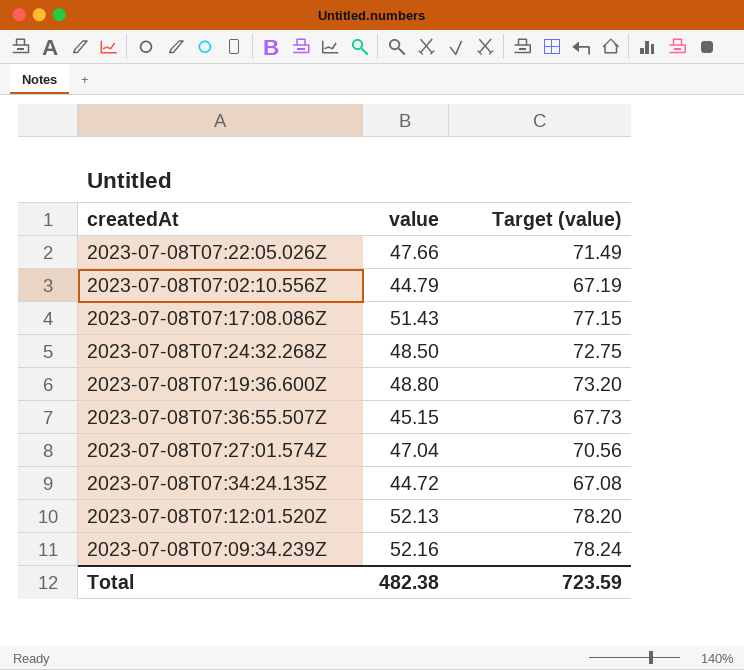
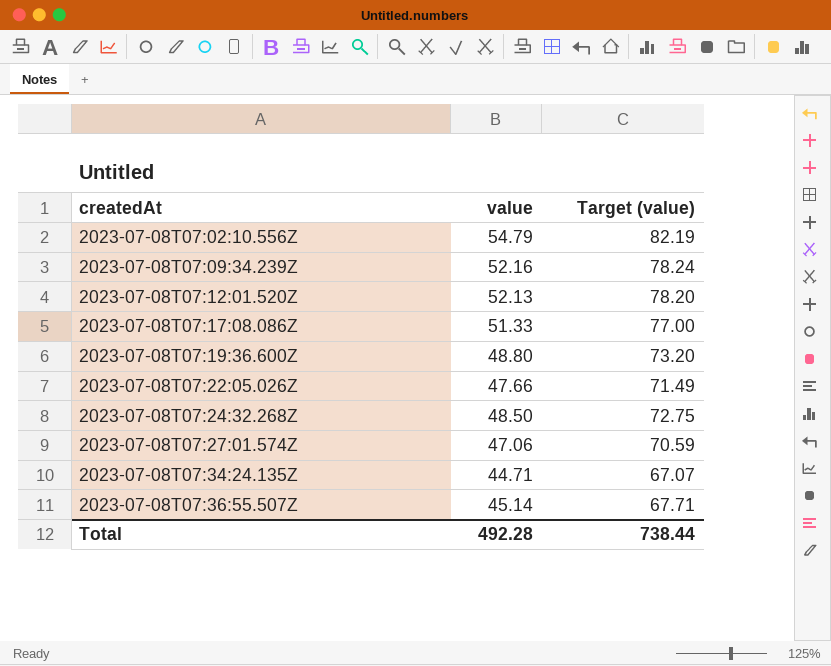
row order: none -> createdAt ascending
2023-07-08T07:02:10.556Z | value: 44.79 -> 54.79
2023-07-08T07:02:10.556Z | Target (value): 67.19 -> 82.19
2023-07-08T07:17:08.086Z | value: 51.43 -> 51.33
2023-07-08T07:17:08.086Z | Target (value): 77.15 -> 77.00
2023-07-08T07:27:01.574Z | value: 47.04 -> 47.06
2023-07-08T07:27:01.574Z | Target (value): 70.56 -> 70.59
2023-07-08T07:34:24.135Z | value: 44.72 -> 44.71
2023-07-08T07:34:24.135Z | Target (value): 67.08 -> 67.07
2023-07-08T07:36:55.507Z | value: 45.15 -> 45.14
2023-07-08T07:36:55.507Z | Target (value): 67.73 -> 67.71
Total | value: 482.38 -> 492.28
Total | Target (value): 723.59 -> 738.44

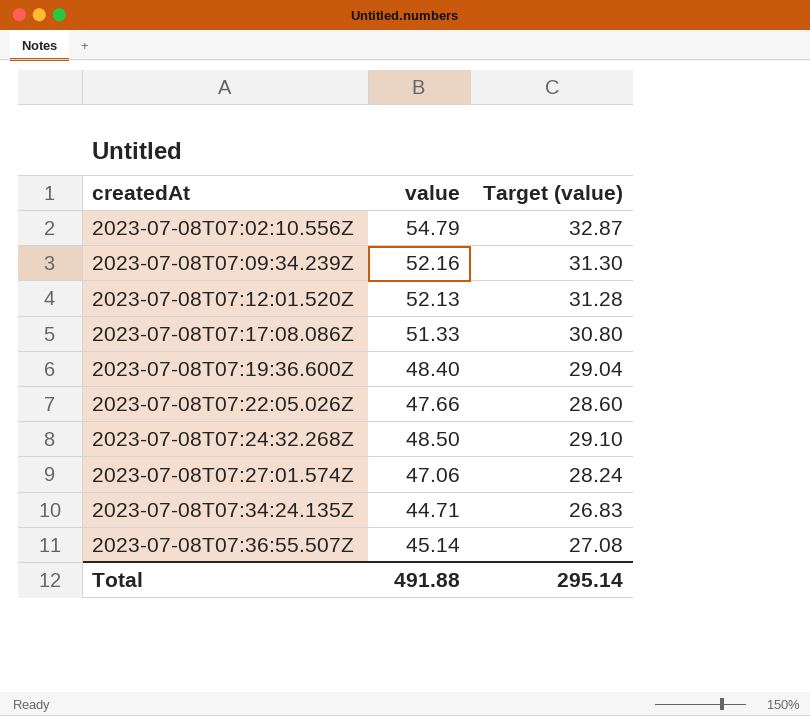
column Target (value) | formula: [value] * 1.5 -> [value] * 0.6
2023-07-08T07:19:36.600Z | value: 48.80 -> 48.40
Total | value: 492.28 -> 491.88
Total | Target (value): 738.44 -> 295.14

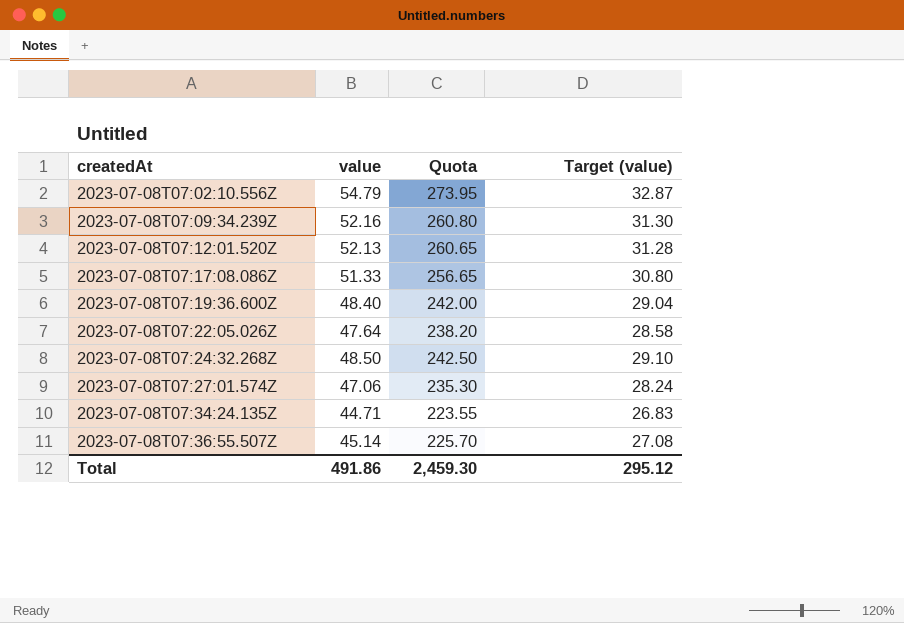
column Quota | formula: none -> [value] * 5
2023-07-08T07:22:05.026Z | value: 47.66 -> 47.64
2023-07-08T07:22:05.026Z | Target (value): 28.60 -> 28.58
Total | value: 491.88 -> 491.86
Total | Target (value): 295.14 -> 295.12

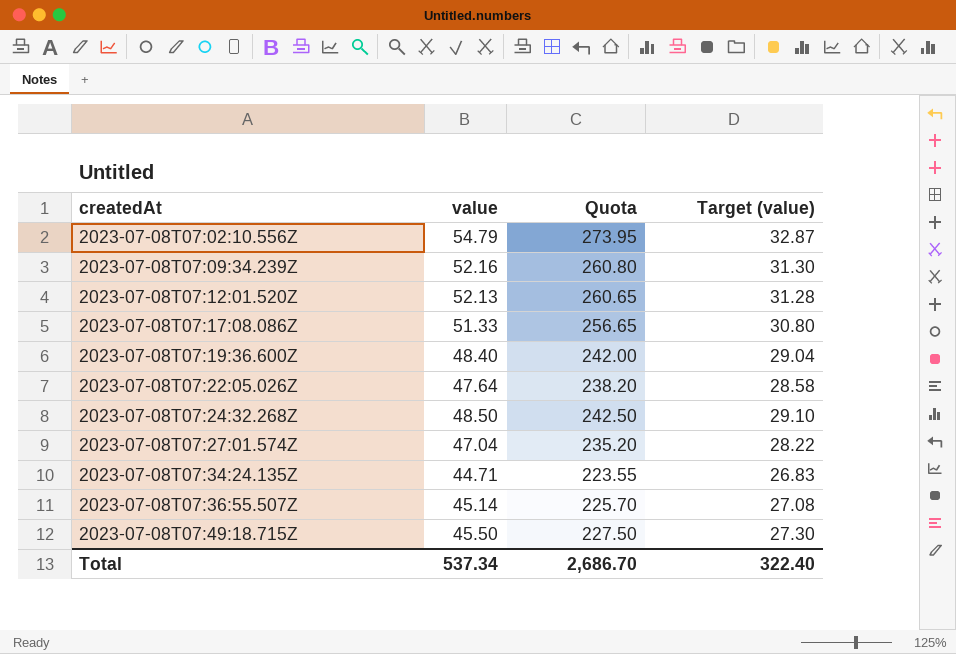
2023-07-08T07:27:01.574Z | value: 47.06 -> 47.04
2023-07-08T07:27:01.574Z | Quota: 235.30 -> 235.20
2023-07-08T07:27:01.574Z | Target (value): 28.24 -> 28.22
row 2023-07-08T07:49:18.715Z: none -> 45.50 | 227.50 | 27.30
Total | value: 491.86 -> 537.34
Total | Quota: 2,459.30 -> 2,686.70
Total | Target (value): 295.12 -> 322.40

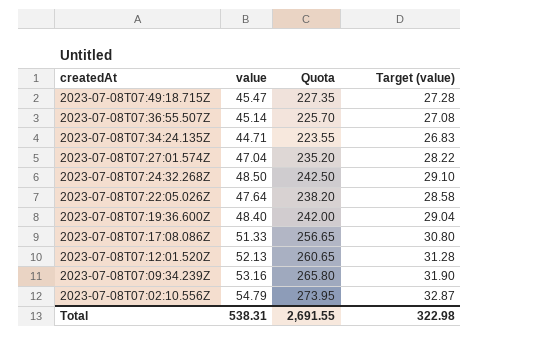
row order: createdAt ascending -> createdAt descending
2023-07-08T07:49:18.715Z | value: 45.50 -> 45.47
2023-07-08T07:49:18.715Z | Quota: 227.50 -> 227.35
2023-07-08T07:49:18.715Z | Target (value): 27.30 -> 27.28
2023-07-08T07:09:34.239Z | value: 52.16 -> 53.16
2023-07-08T07:09:34.239Z | Quota: 260.80 -> 265.80
2023-07-08T07:09:34.239Z | Target (value): 31.30 -> 31.90
Total | value: 537.34 -> 538.31
Total | Quota: 2,686.70 -> 2,691.55
Total | Target (value): 322.40 -> 322.98

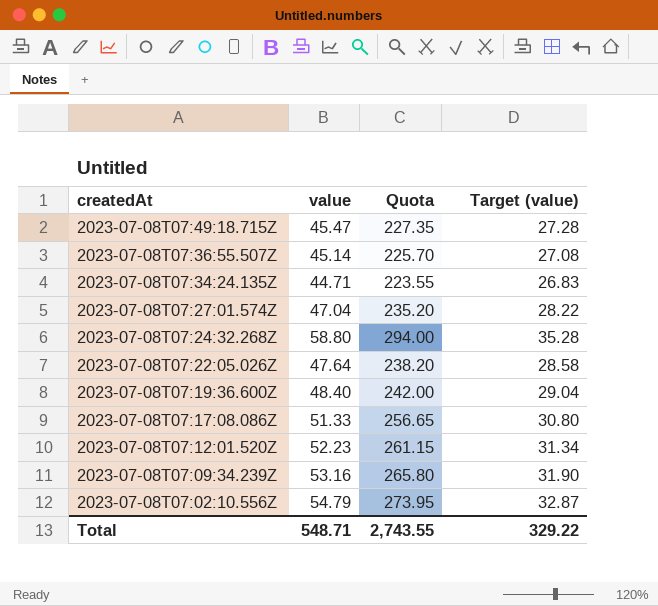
2023-07-08T07:24:32.268Z | value: 48.50 -> 58.80
2023-07-08T07:24:32.268Z | Quota: 242.50 -> 294.00
2023-07-08T07:24:32.268Z | Target (value): 29.10 -> 35.28
2023-07-08T07:12:01.520Z | value: 52.13 -> 52.23
2023-07-08T07:12:01.520Z | Quota: 260.65 -> 261.15
2023-07-08T07:12:01.520Z | Target (value): 31.28 -> 31.34
Total | value: 538.31 -> 548.71
Total | Quota: 2,691.55 -> 2,743.55
Total | Target (value): 322.98 -> 329.22

